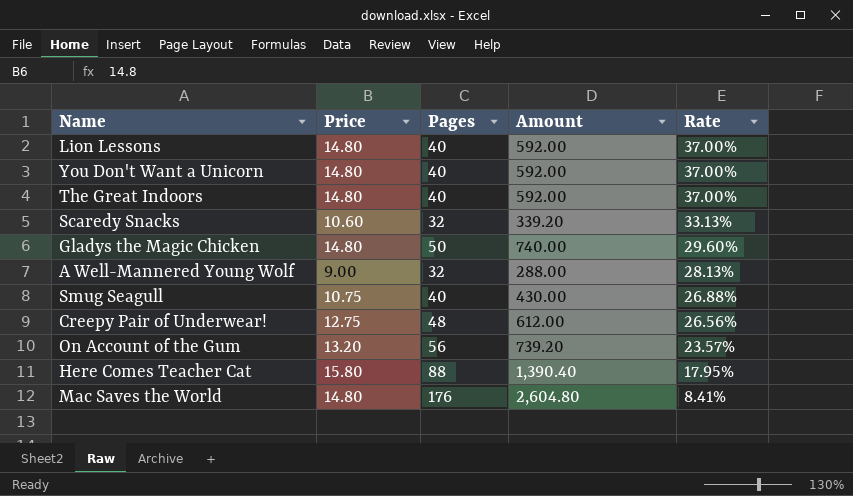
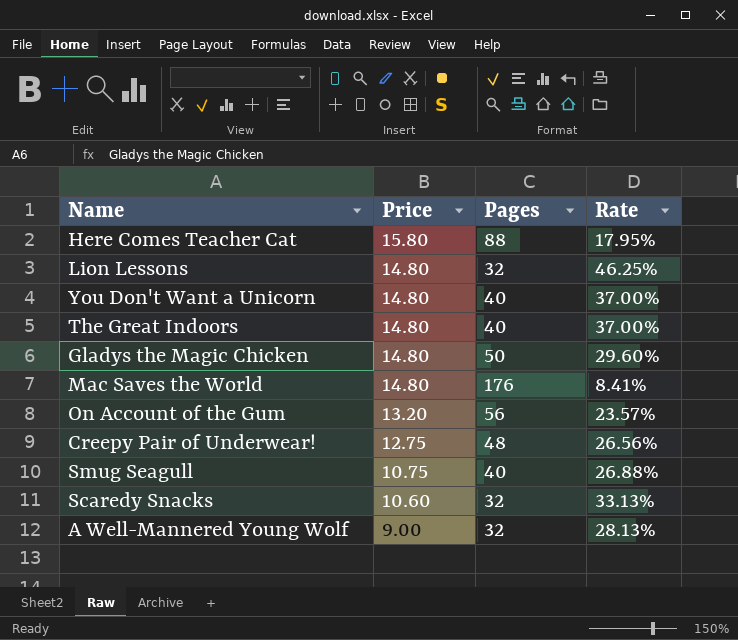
row order: Rate descending -> Price descending
column Amount | formula: [Price] * [Pages] -> none
Lion Lessons | Pages: 40 -> 32
Lion Lessons | Rate: 37.00% -> 46.25%

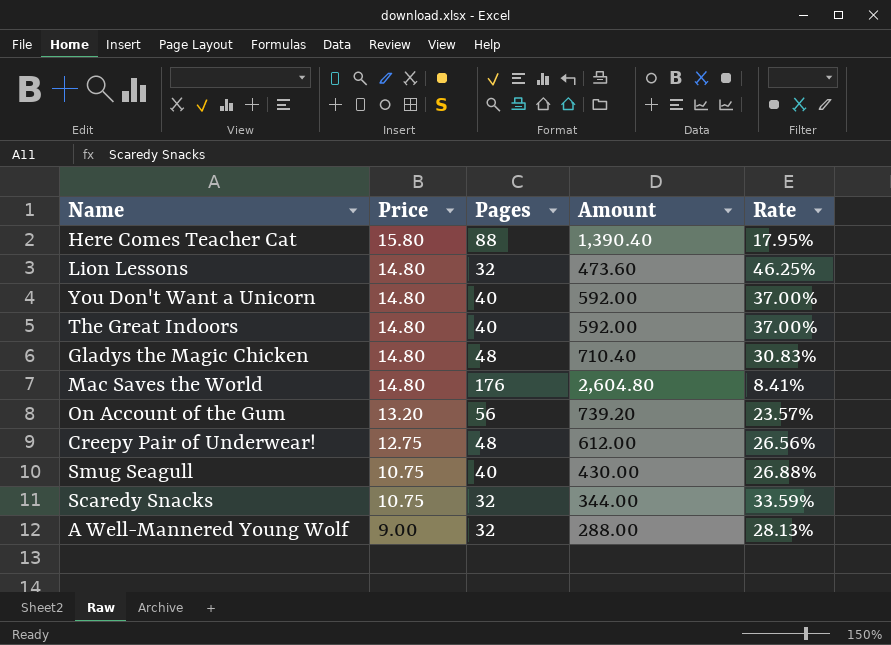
column Amount | formula: none -> [Price] * [Pages]
Gladys the Magic Chicken | Pages: 50 -> 48
Gladys the Magic Chicken | Rate: 29.60% -> 30.83%
Scaredy Snacks | Price: 10.60 -> 10.75
Scaredy Snacks | Rate: 33.13% -> 33.59%

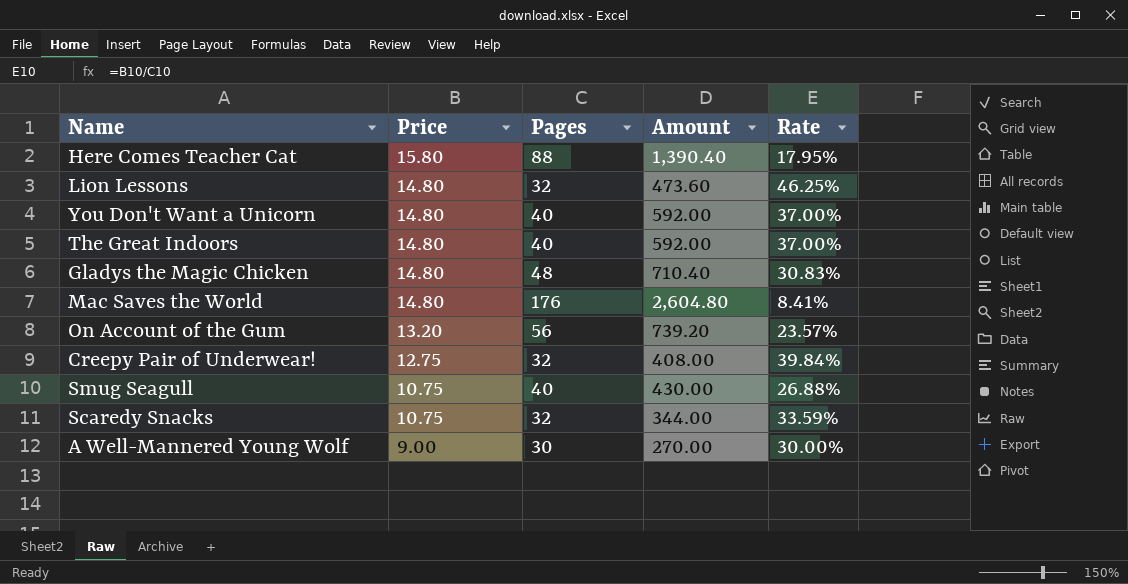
Creepy Pair of Underwear! | Pages: 48 -> 32
Creepy Pair of Underwear! | Amount: 612.00 -> 408.00
Creepy Pair of Underwear! | Rate: 26.56% -> 39.84%
A Well-Mannered Young Wolf | Pages: 32 -> 30
A Well-Mannered Young Wolf | Amount: 288.00 -> 270.00
A Well-Mannered Young Wolf | Rate: 28.13% -> 30.00%

